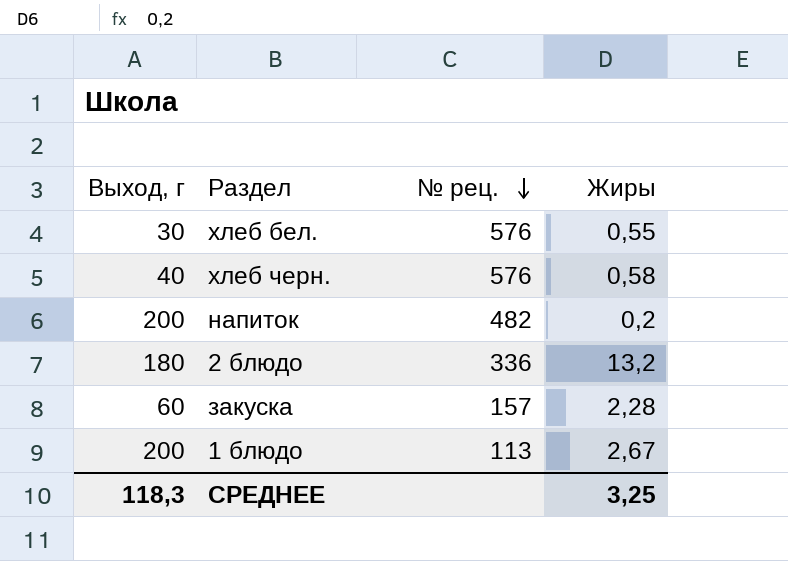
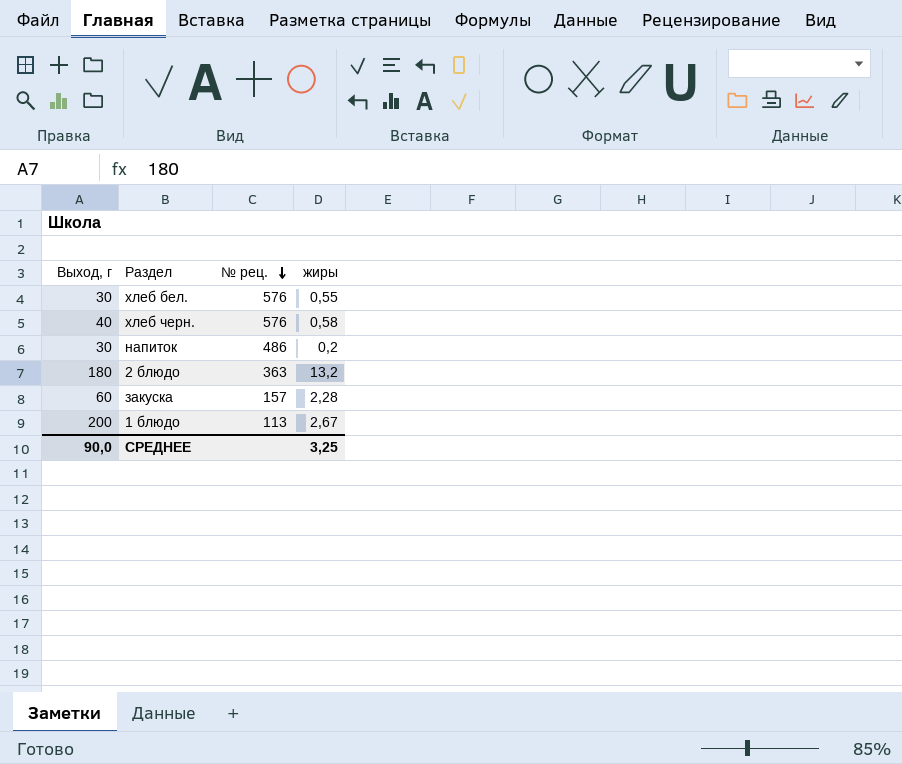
column name: Жиры -> жиры
напиток | Выход, г: 200 -> 30
напиток | № рец.: 482 -> 486
2 блюдо | № рец.: 336 -> 363
СРЕДНЕЕ | Выход, г: 118,3 -> 90,0

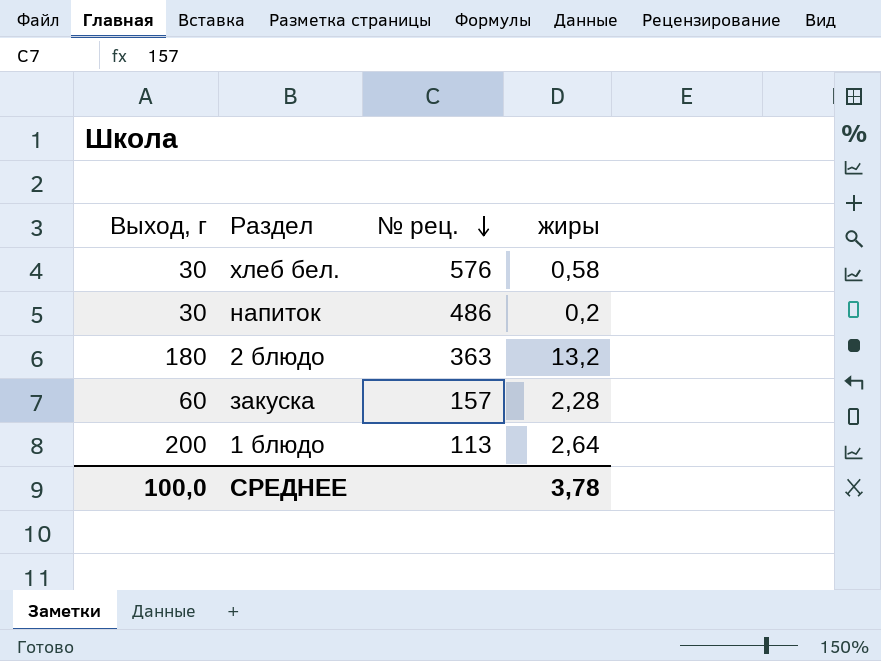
row хлеб черн.: 40 | 576 | 0,58 -> none
хлеб бел. | жиры: 0,55 -> 0,58
1 блюдо | жиры: 2,67 -> 2,64
СРЕДНЕЕ | Выход, г: 90,0 -> 100,0
СРЕДНЕЕ | жиры: 3,25 -> 3,78

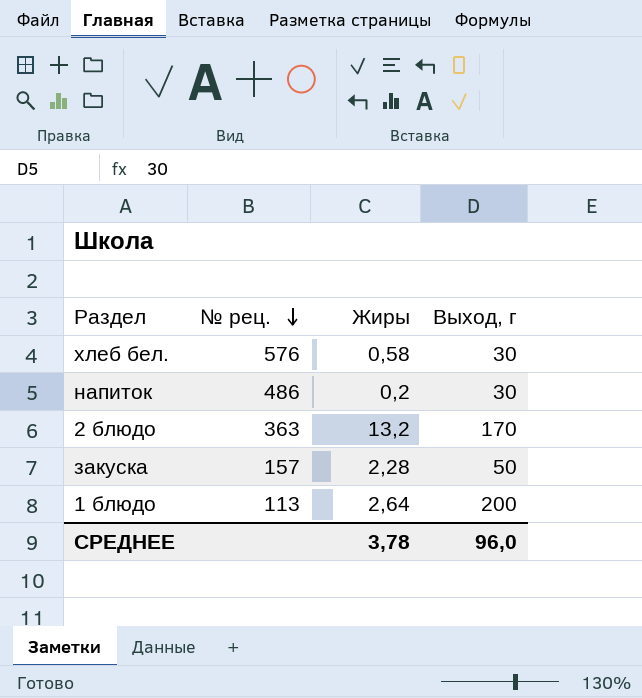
column name: жиры -> Жиры
column Выход, г | position: 1 -> 4
2 блюдо | Выход, г: 180 -> 170
закуска | Выход, г: 60 -> 50
СРЕДНЕЕ | Выход, г: 100,0 -> 96,0

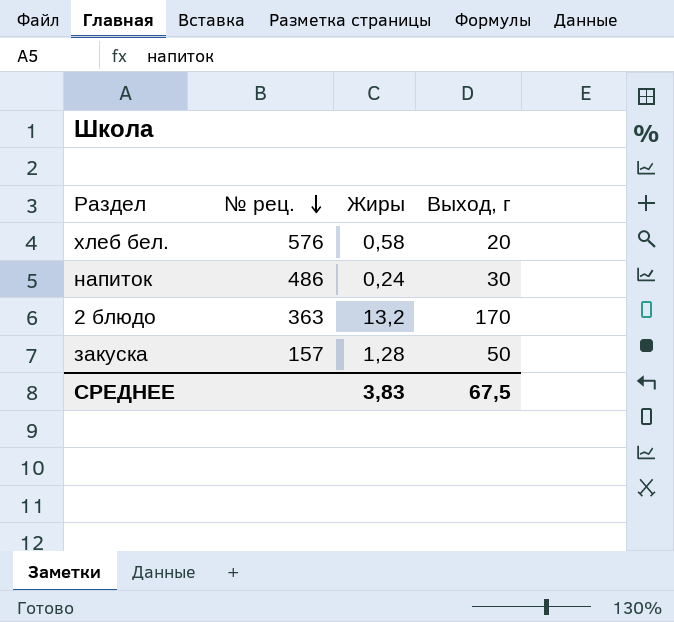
row 1 блюдо: 113 | 2,64 | 200 -> none
хлеб бел. | Выход, г: 30 -> 20
напиток | Жиры: 0,2 -> 0,24
закуска | Жиры: 2,28 -> 1,28
СРЕДНЕЕ | Жиры: 3,78 -> 3,83
СРЕДНЕЕ | Выход, г: 96,0 -> 67,5

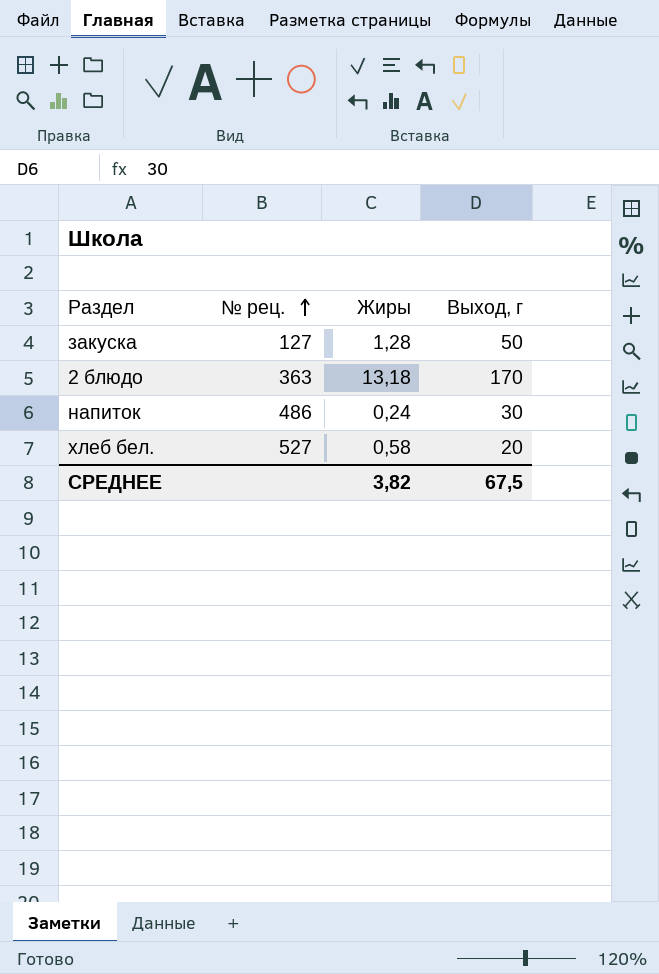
row order: № рец. descending -> № рец. ascending
закуска | № рец.: 157 -> 127
2 блюдо | Жиры: 13,2 -> 13,18
хлеб бел. | № рец.: 576 -> 527
СРЕДНЕЕ | Жиры: 3,83 -> 3,82

